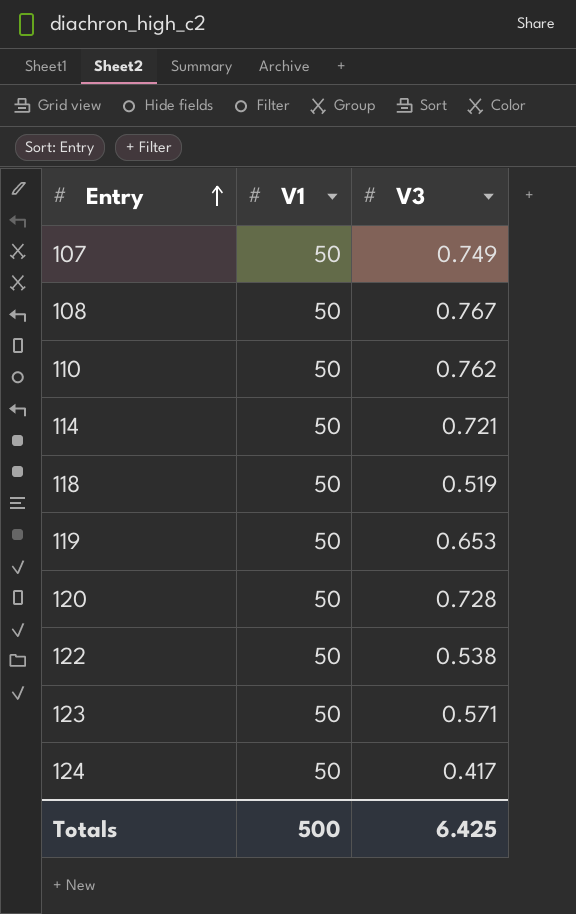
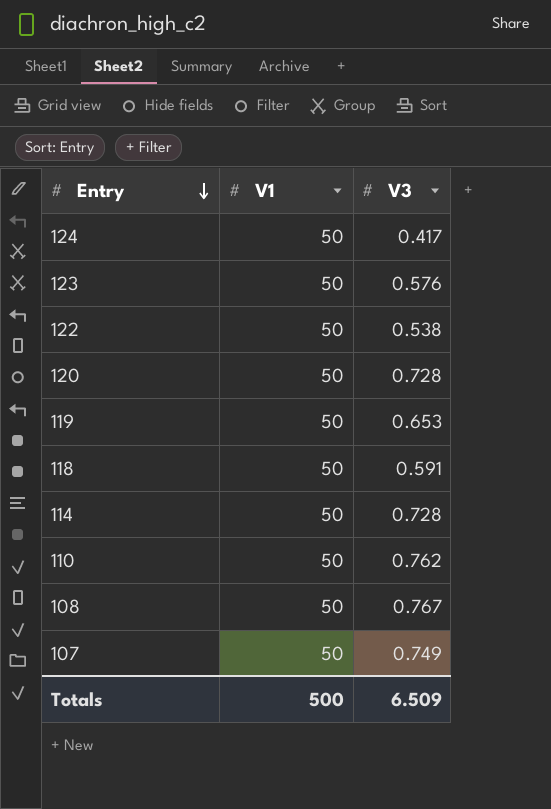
row order: Entry ascending -> Entry descending
123 | V3: 0.571 -> 0.576
118 | V3: 0.519 -> 0.591
114 | V3: 0.721 -> 0.728
Totals | V3: 6.425 -> 6.509

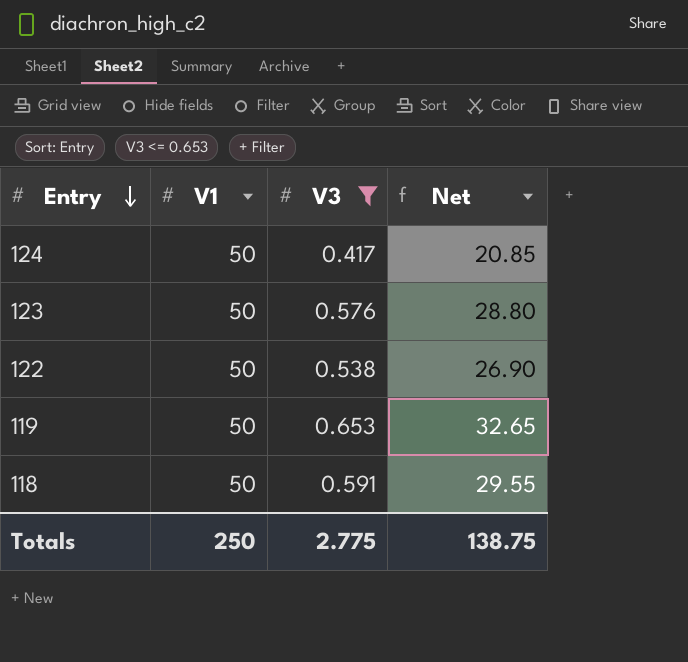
filter: none -> V3 <= 0.653
column Net | formula: none -> [V1] * [V3]
Totals | V1: 500 -> 250
Totals | V3: 6.509 -> 2.775

